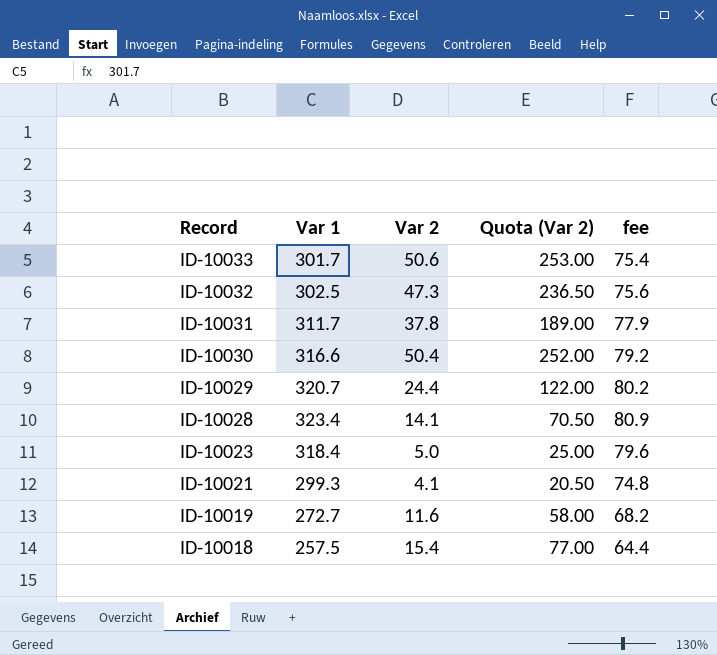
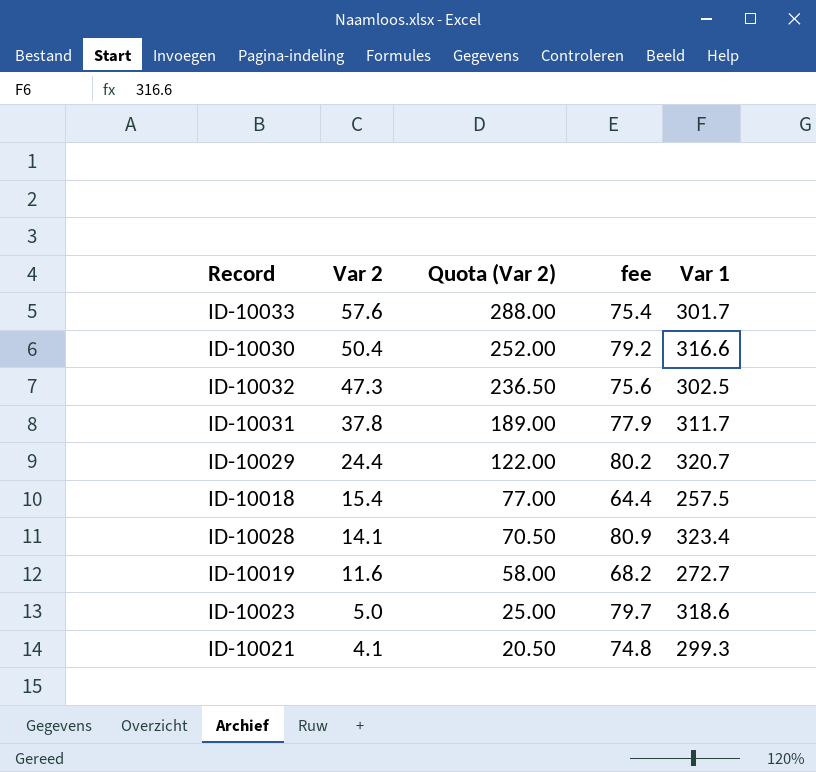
row order: Record descending -> Var 2 descending
column Var 1 | position: 2 -> 5
ID-10033 | Var 2: 50.6 -> 57.6
ID-10033 | Quota (Var 2): 253.00 -> 288.00
ID-10023 | fee: 79.6 -> 79.7
ID-10023 | Var 1: 318.4 -> 318.6

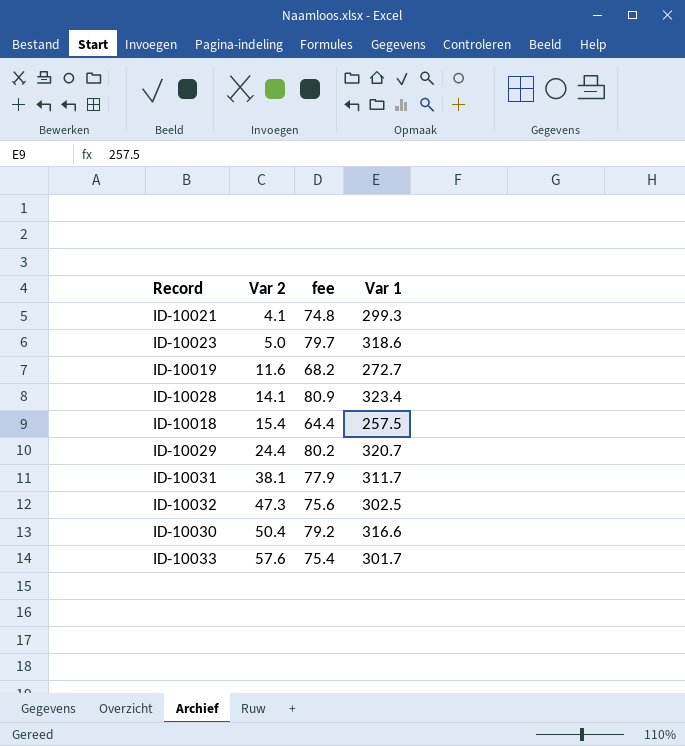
row order: Var 2 descending -> Var 2 ascending
column Quota (Var 2) | formula: [Var 2] * 5 -> none
ID-10031 | Var 2: 37.8 -> 38.1

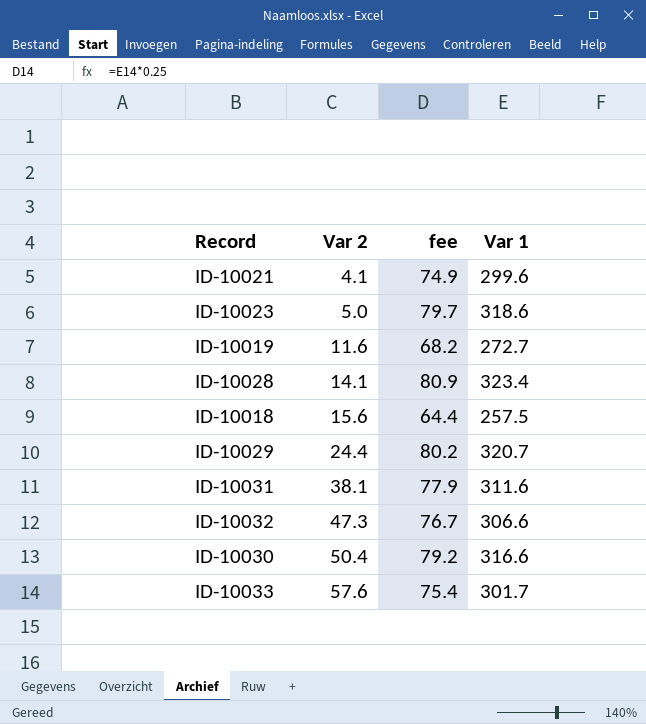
ID-10021 | fee: 74.8 -> 74.9
ID-10021 | Var 1: 299.3 -> 299.6
ID-10018 | Var 2: 15.4 -> 15.6
ID-10031 | Var 1: 311.7 -> 311.6
ID-10032 | fee: 75.6 -> 76.7
ID-10032 | Var 1: 302.5 -> 306.6

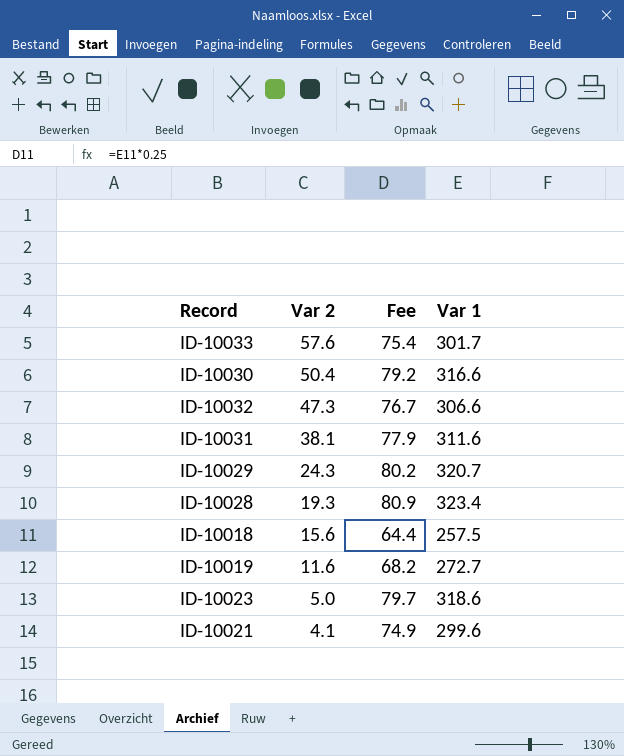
row order: Var 2 ascending -> Var 2 descending
column name: fee -> Fee
ID-10029 | Var 2: 24.4 -> 24.3
ID-10028 | Var 2: 14.1 -> 19.3

